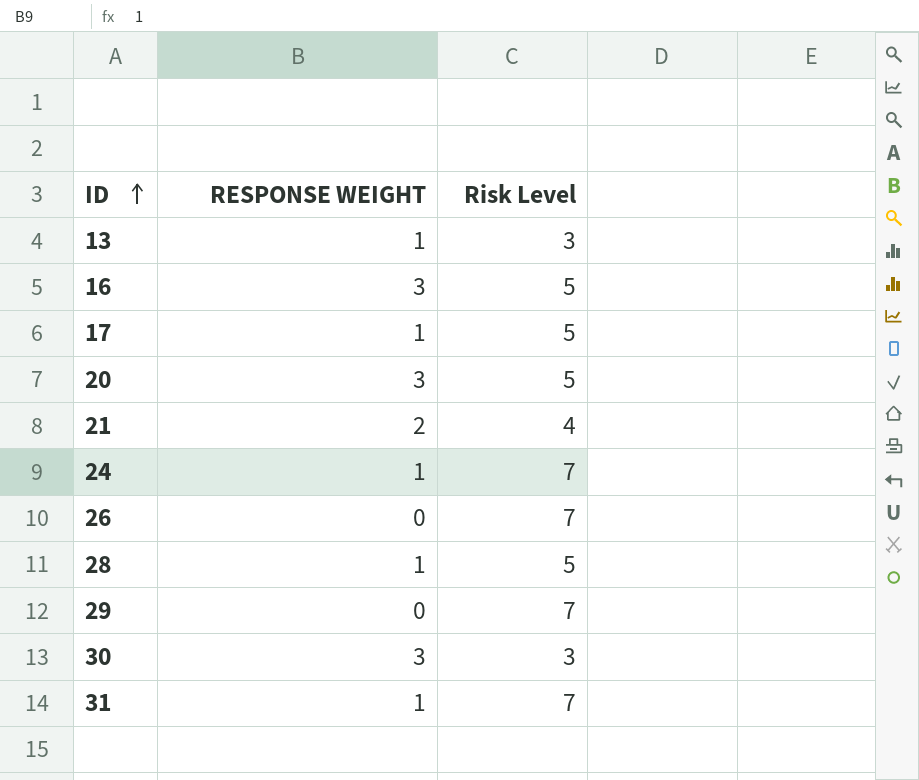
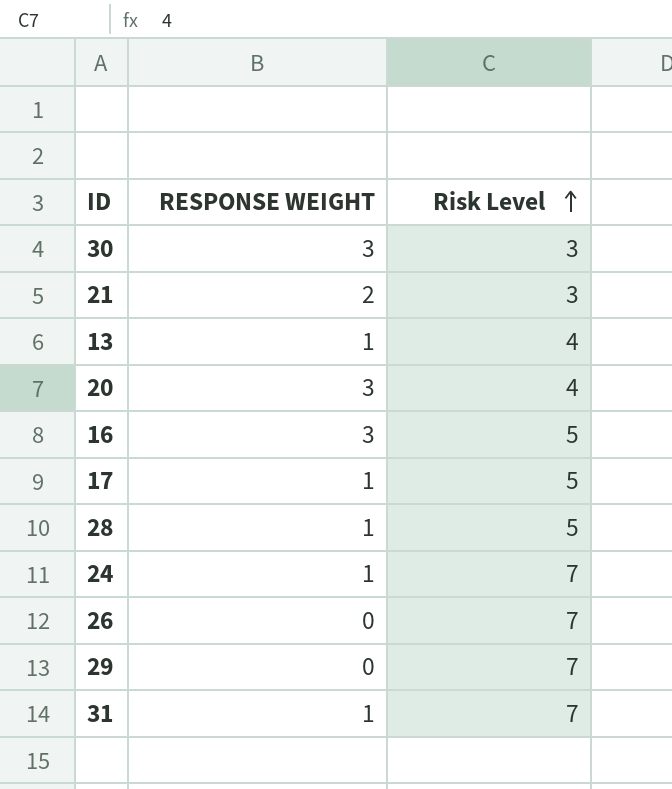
row order: ID ascending -> Risk Level ascending
21 | Risk Level: 4 -> 3
13 | Risk Level: 3 -> 4
20 | Risk Level: 5 -> 4

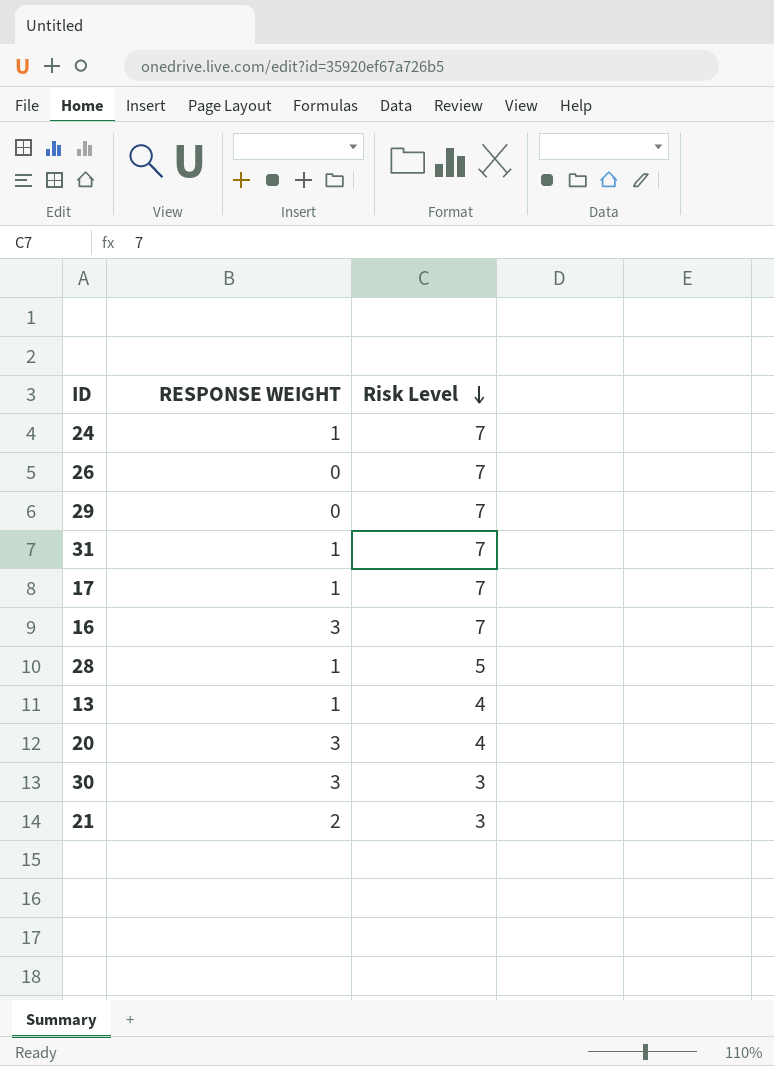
row order: Risk Level ascending -> Risk Level descending
17 | Risk Level: 5 -> 7
16 | Risk Level: 5 -> 7

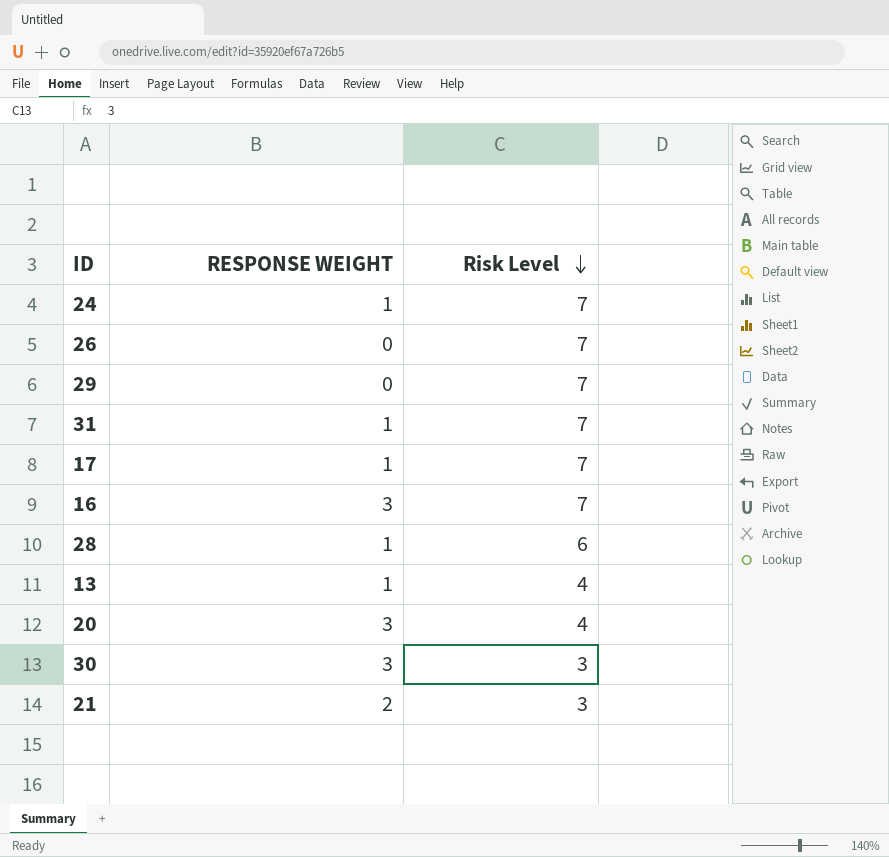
28 | Risk Level: 5 -> 6

